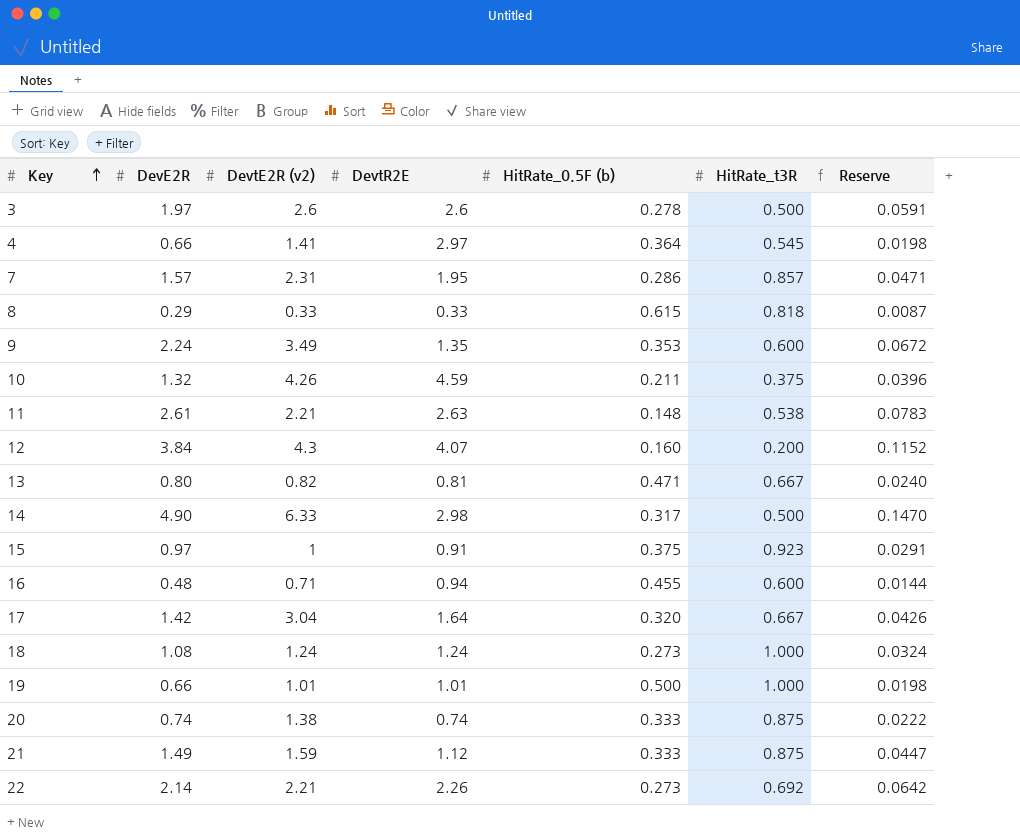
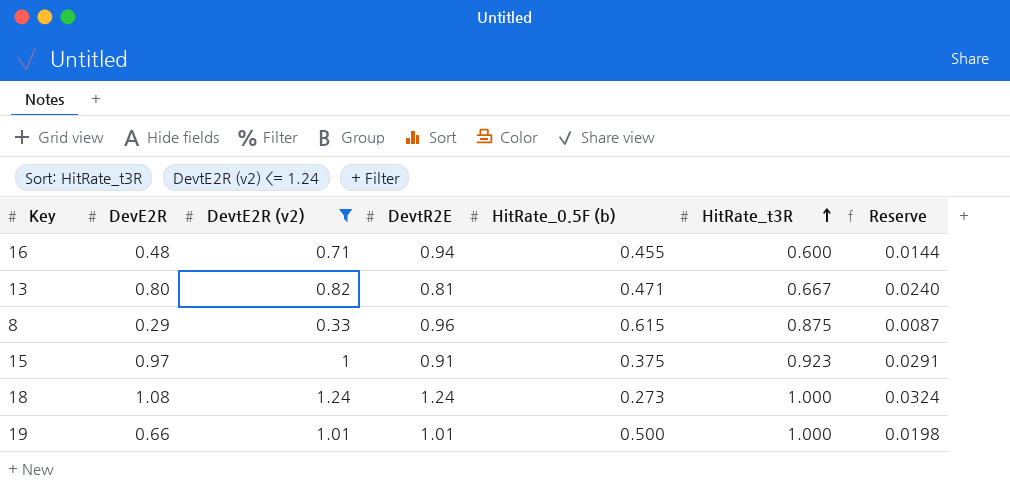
filter: none -> DevtE2R (v2) <= 1.24
row order: Key ascending -> HitRate_t3R ascending
8 | DevtR2E: 0.33 -> 0.96
8 | HitRate_t3R: 0.818 -> 0.875

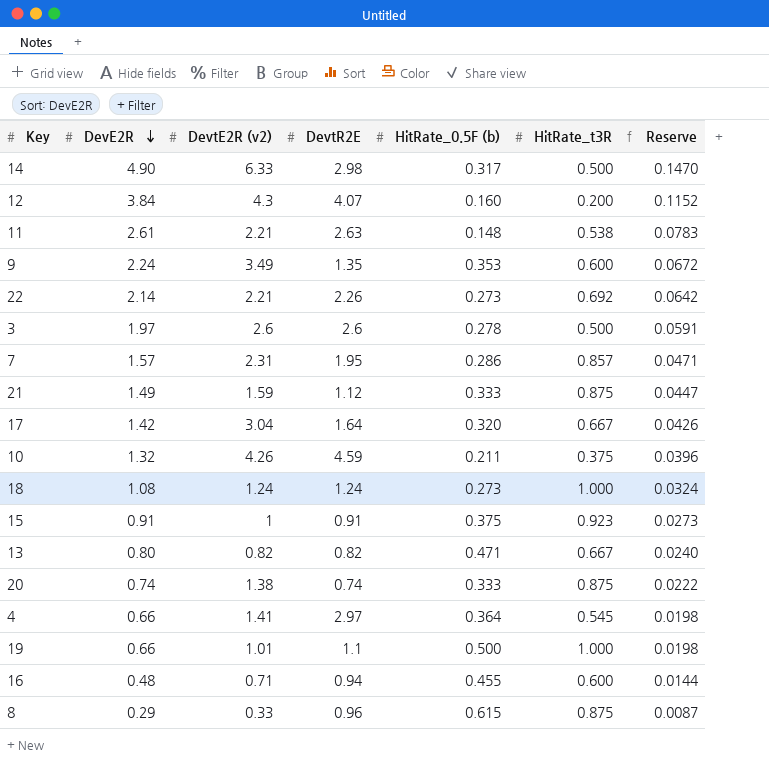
filter: DevtE2R (v2) <= 1.24 -> none
row order: HitRate_t3R ascending -> DevE2R descending
15 | DevE2R: 0.97 -> 0.91
15 | Reserve: 0.0291 -> 0.0273
13 | DevtR2E: 0.81 -> 0.82
19 | DevtR2E: 1.01 -> 1.1

